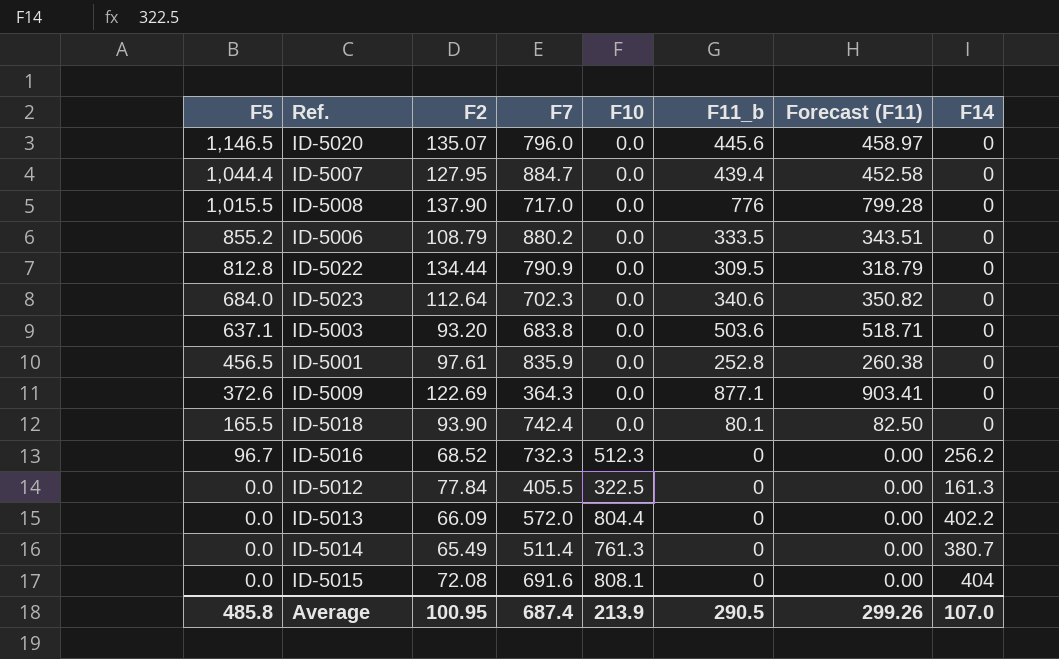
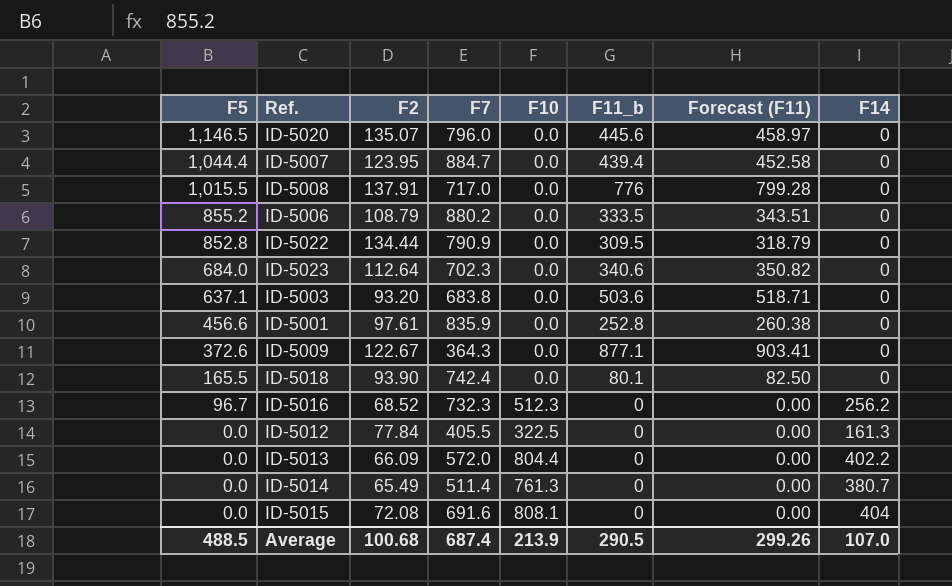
ID-5007 | F2: 127.95 -> 123.95
ID-5008 | F2: 137.90 -> 137.91
ID-5022 | F5: 812.8 -> 852.8
ID-5001 | F5: 456.5 -> 456.6
ID-5009 | F2: 122.69 -> 122.67
Average | F5: 485.8 -> 488.5
Average | F2: 100.95 -> 100.68

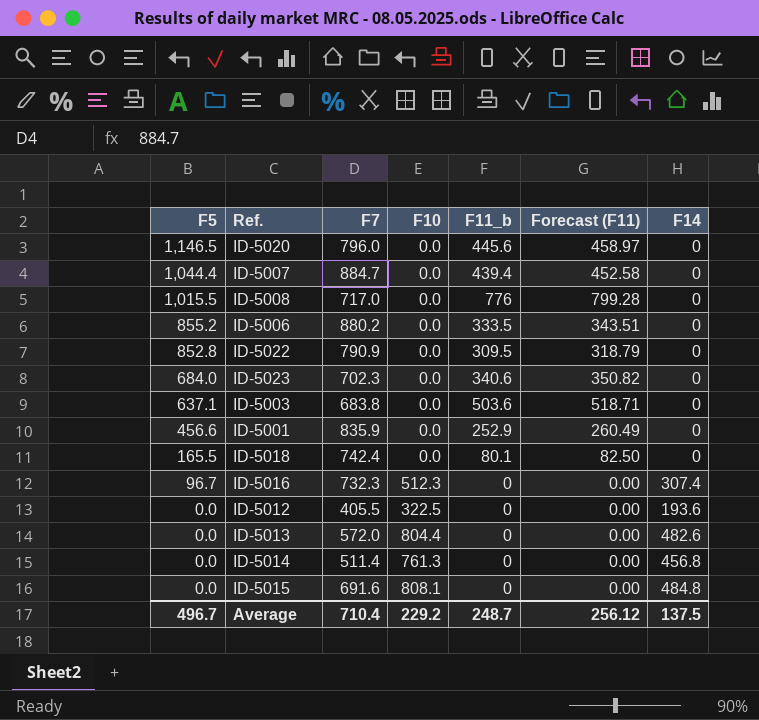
column F2 | position: 3 -> none
row ID-5009: 372.6 | 122.67 | 364.3 | 0.0 | 877.1 | 903.41 | 0 -> none
ID-5001 | F11_b: 252.8 -> 252.9
ID-5001 | Forecast (F11): 260.38 -> 260.49
ID-5016 | F14: 256.2 -> 307.4
ID-5012 | F14: 161.3 -> 193.6
ID-5013 | F14: 402.2 -> 482.6
ID-5014 | F14: 380.7 -> 456.8
ID-5015 | F14: 404 -> 484.8
Average | F5: 488.5 -> 496.7
Average | F7: 687.4 -> 710.4
Average | F10: 213.9 -> 229.2
Average | F11_b: 290.5 -> 248.7
Average | Forecast (F11): 299.26 -> 256.12
Average | F14: 107.0 -> 137.5

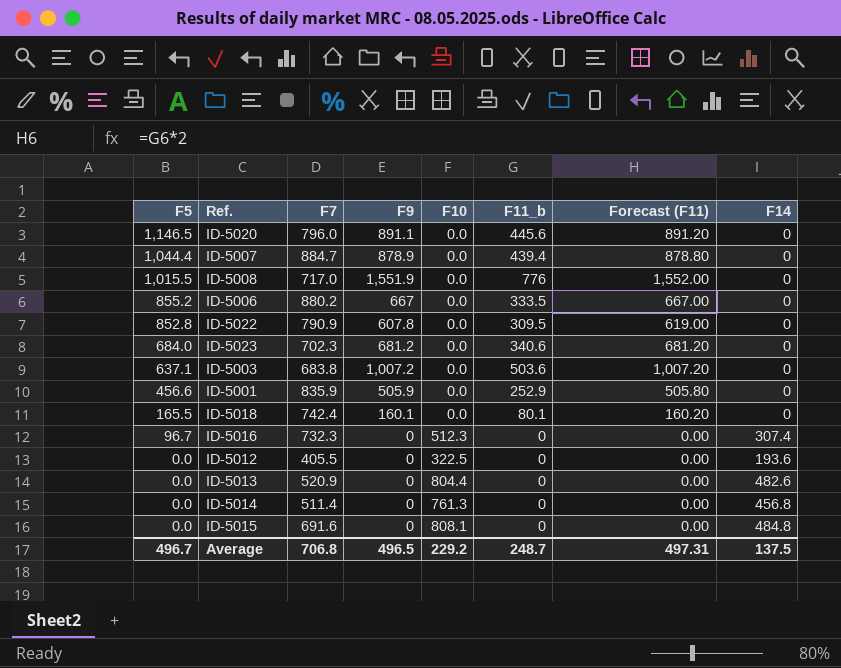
column F9 | position: none -> 4
column Forecast (F11) | formula: [F11_b] * 1.03 -> [F11_b] * 2
ID-5013 | F7: 572.0 -> 520.9
Average | F7: 710.4 -> 706.8
Average | Forecast (F11): 256.12 -> 497.31

